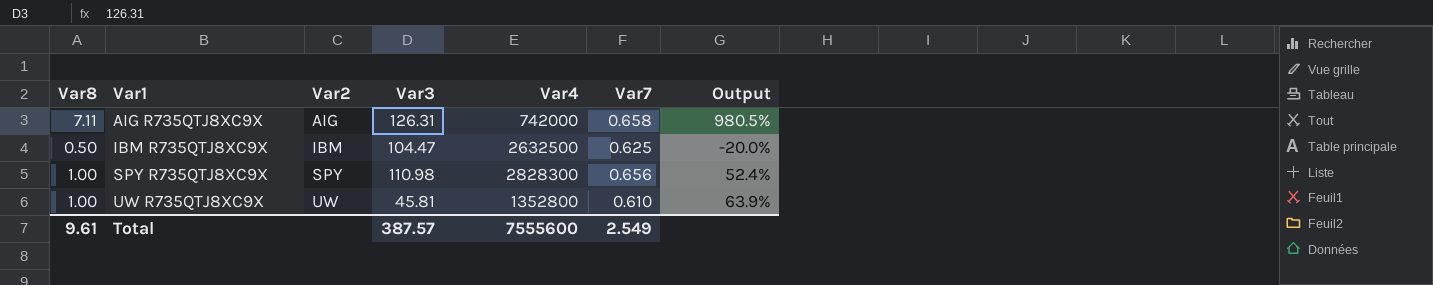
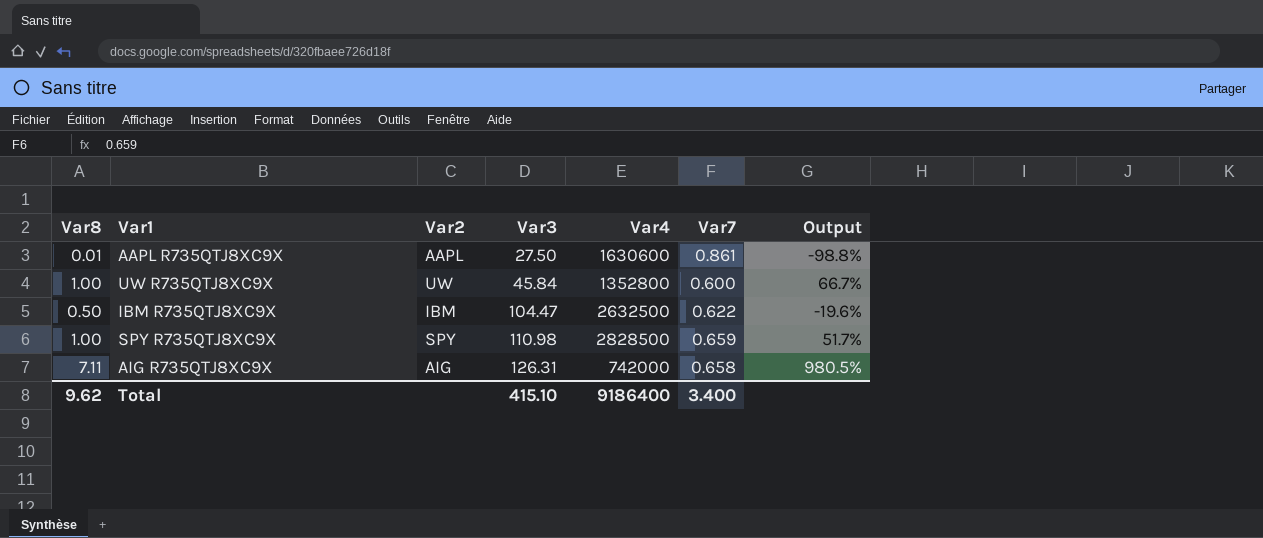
row order: Var1 ascending -> Var3 ascending
row AAPL R735QTJ8XC9X: none -> 0.01 | AAPL | 27.50 | 1630600 | 0.861 | -98.8%
UW R735QTJ8XC9X | Var3: 45.81 -> 45.84
UW R735QTJ8XC9X | Var7: 0.610 -> 0.600
UW R735QTJ8XC9X | Output: 63.9% -> 66.7%
IBM R735QTJ8XC9X | Var7: 0.625 -> 0.622
IBM R735QTJ8XC9X | Output: -20.0% -> -19.6%
SPY R735QTJ8XC9X | Var4: 2828300 -> 2828500
SPY R735QTJ8XC9X | Var7: 0.656 -> 0.659
SPY R735QTJ8XC9X | Output: 52.4% -> 51.7%
Total | Var8: 9.61 -> 9.62
Total | Var3: 387.57 -> 415.10
Total | Var4: 7555600 -> 9186400
Total | Var7: 2.549 -> 3.400

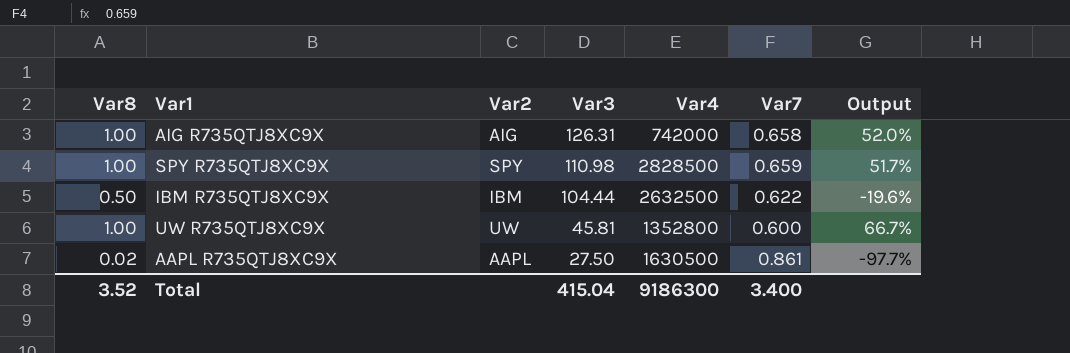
row order: Var3 ascending -> Var3 descending
AIG R735QTJ8XC9X | Var8: 7.11 -> 1.00
AIG R735QTJ8XC9X | Output: 980.5% -> 52.0%
IBM R735QTJ8XC9X | Var3: 104.47 -> 104.44
UW R735QTJ8XC9X | Var3: 45.84 -> 45.81
AAPL R735QTJ8XC9X | Var8: 0.01 -> 0.02
AAPL R735QTJ8XC9X | Var4: 1630600 -> 1630500
AAPL R735QTJ8XC9X | Output: -98.8% -> -97.7%
Total | Var8: 9.62 -> 3.52
Total | Var3: 415.10 -> 415.04
Total | Var4: 9186400 -> 9186300

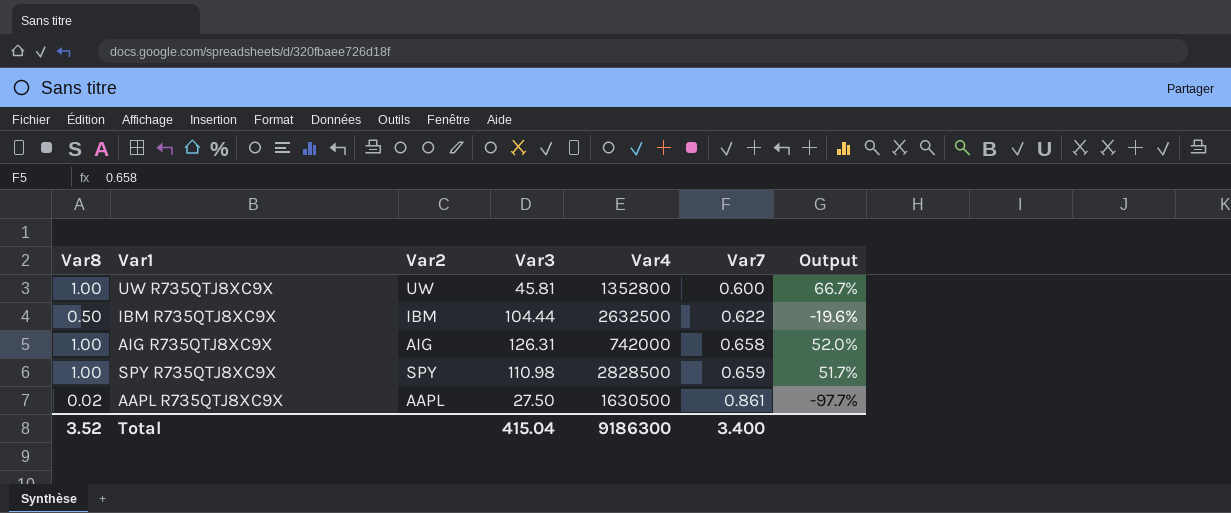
row order: Var3 descending -> Var7 ascending

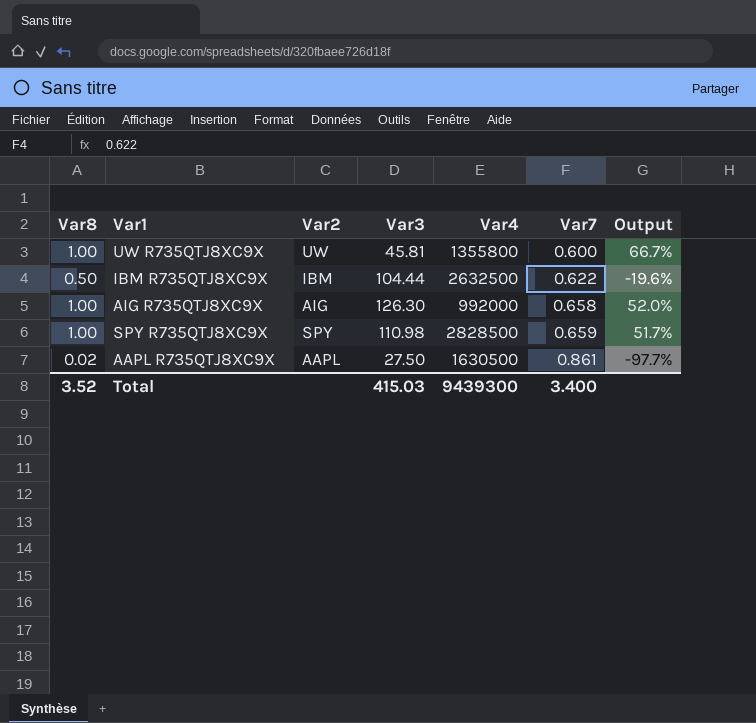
UW R735QTJ8XC9X | Var4: 1352800 -> 1355800
AIG R735QTJ8XC9X | Var3: 126.31 -> 126.30
AIG R735QTJ8XC9X | Var4: 742000 -> 992000
Total | Var3: 415.04 -> 415.03
Total | Var4: 9186300 -> 9439300

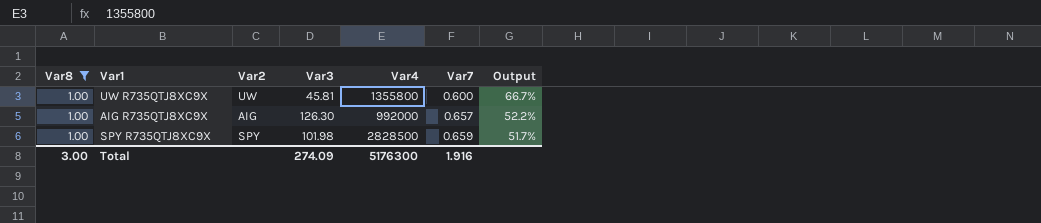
filter: none -> Var8 = 1.00
AIG R735QTJ8XC9X | Var7: 0.658 -> 0.657
AIG R735QTJ8XC9X | Output: 52.0% -> 52.2%
SPY R735QTJ8XC9X | Var3: 110.98 -> 101.98
Total | Var8: 3.52 -> 3.00
Total | Var3: 415.03 -> 274.09
Total | Var4: 9439300 -> 5176300
Total | Var7: 3.400 -> 1.916

